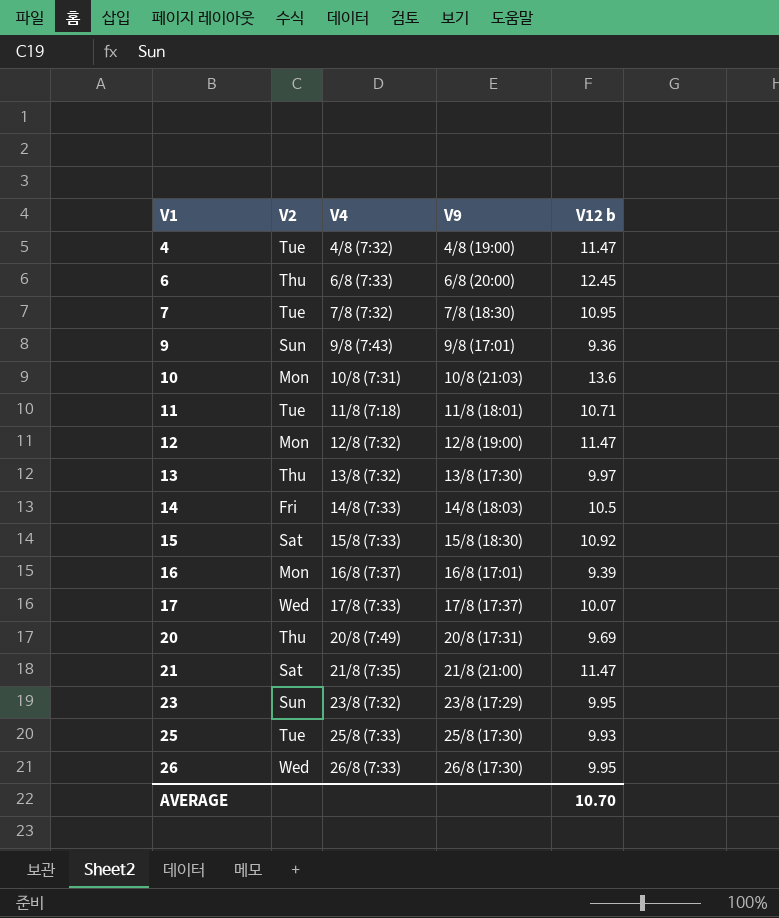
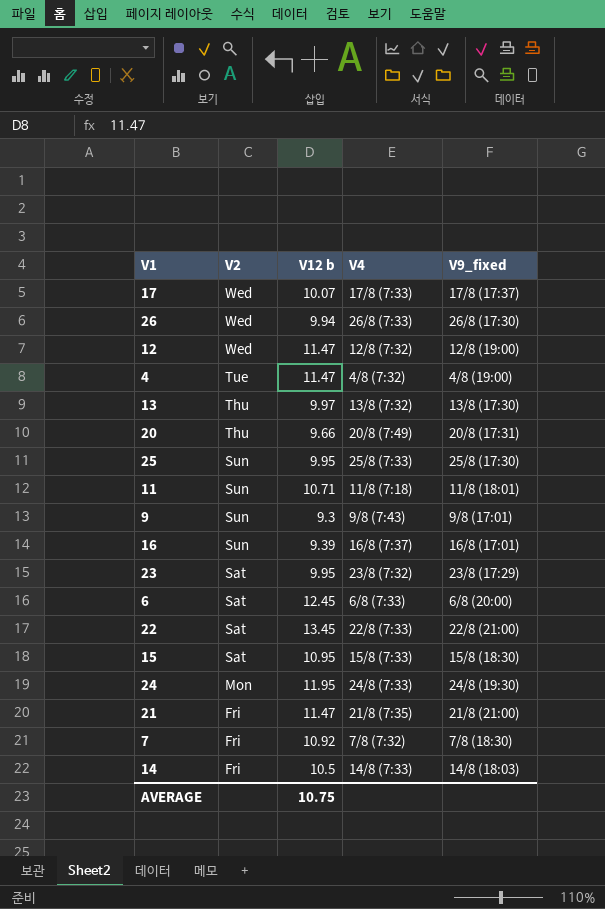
row order: V1 ascending -> V2 descending
column V12 b | position: 5 -> 3
column name: V9 -> V9_fixed
row 10: Mon | 10/8 (7:31) | 10/8 (21:03) | 13.6 -> none
26 | V12 b: 9.95 -> 9.94
12 | V2: Mon -> Wed
20 | V12 b: 9.69 -> 9.66
25 | V2: Tue -> Sun
25 | V12 b: 9.93 -> 9.95
11 | V2: Tue -> Sun
9 | V12 b: 9.36 -> 9.3
16 | V2: Mon -> Sun
23 | V2: Sun -> Sat
6 | V2: Thu -> Sat
row 22: none -> Sat | 13.45 | 22/8 (7:33) | 22/8 (21:00)
15 | V12 b: 10.92 -> 10.95
row 24: none -> Mon | 11.95 | 24/8 (7:33) | 24/8 (19:30)
21 | V2: Sat -> Fri
7 | V2: Tue -> Fri
7 | V12 b: 10.95 -> 10.92
AVERAGE | V12 b: 10.70 -> 10.75

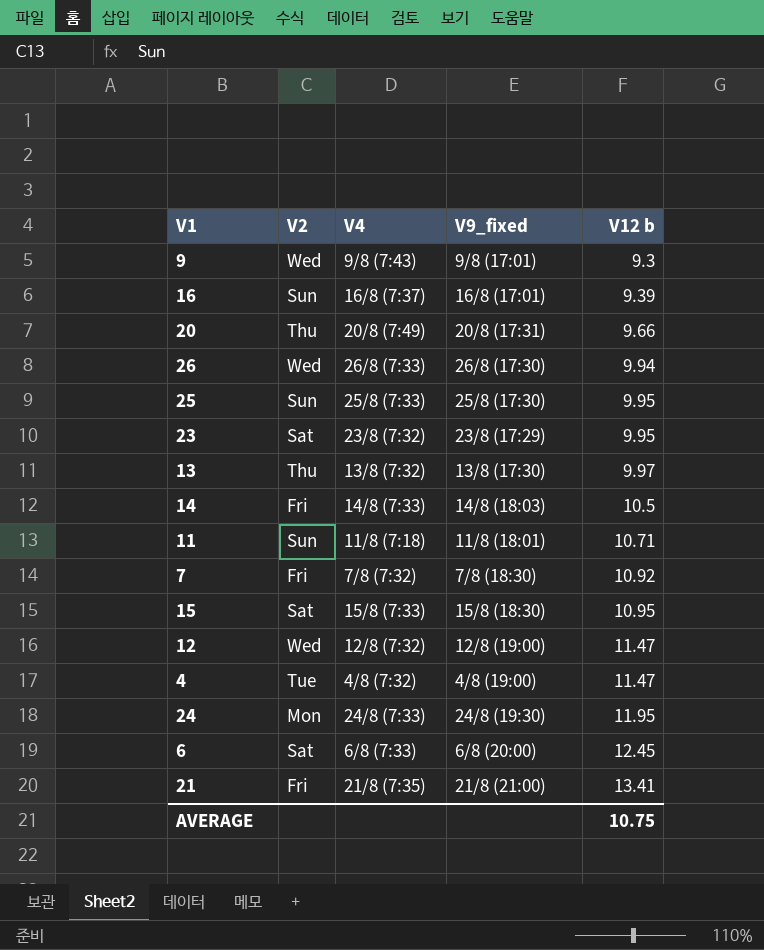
row order: V2 descending -> V12 b ascending
column V12 b | position: 3 -> 5
row 17: Wed | 10.07 | 17/8 (7:33) | 17/8 (17:37) -> none
row 22: Sat | 13.45 | 22/8 (7:33) | 22/8 (21:00) -> none
9 | V2: Sun -> Wed
21 | V12 b: 11.47 -> 13.41

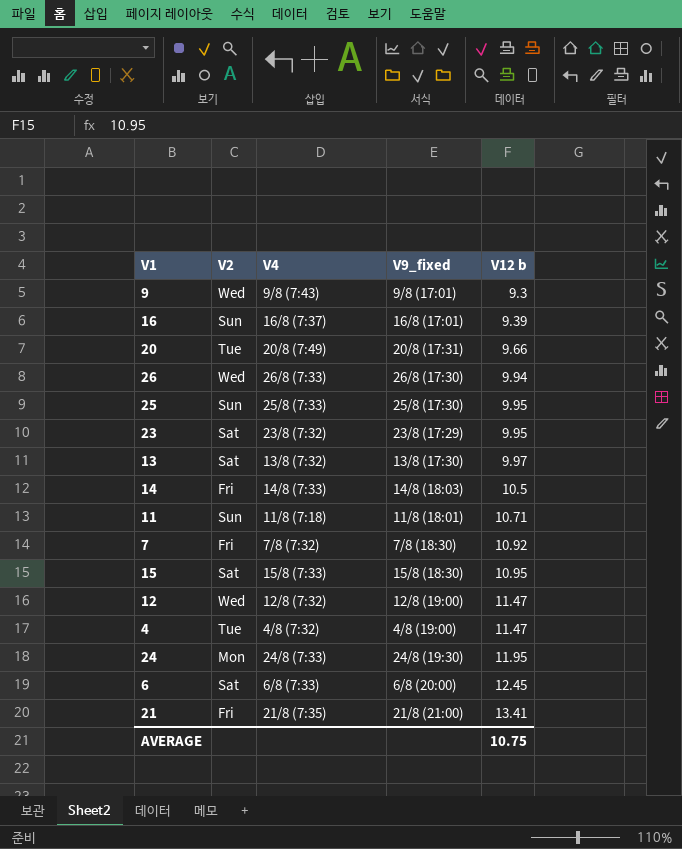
20 | V2: Thu -> Tue
13 | V2: Thu -> Sat

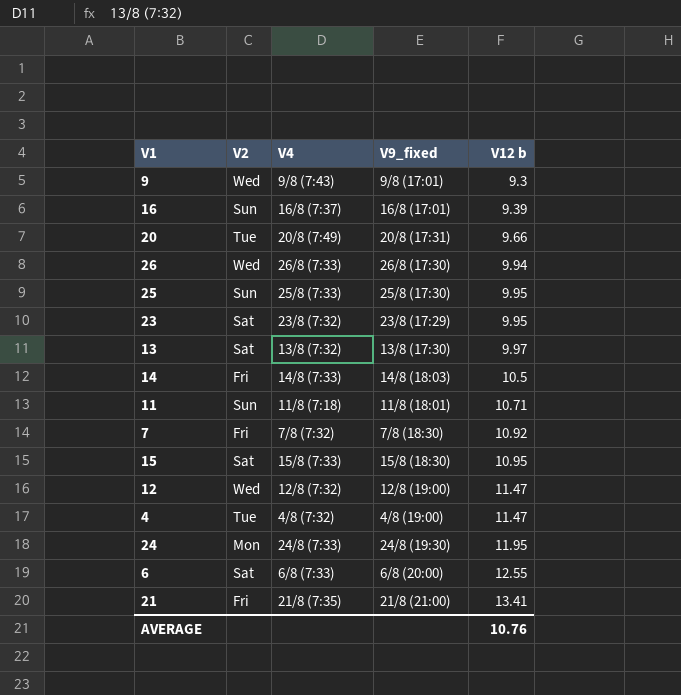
6 | V12 b: 12.45 -> 12.55
AVERAGE | V12 b: 10.75 -> 10.76

